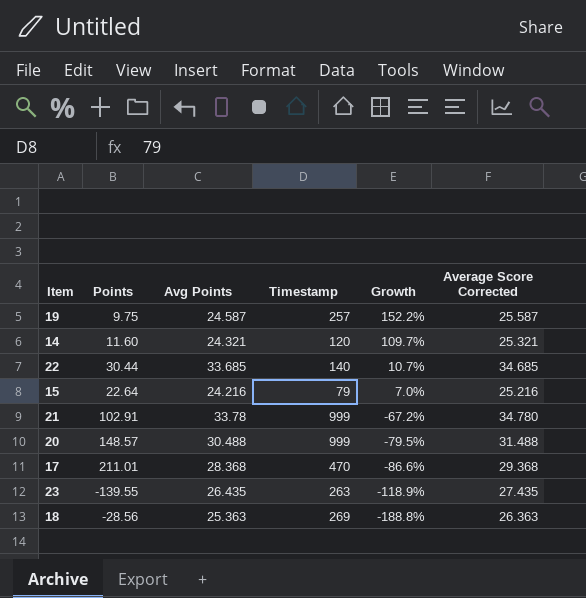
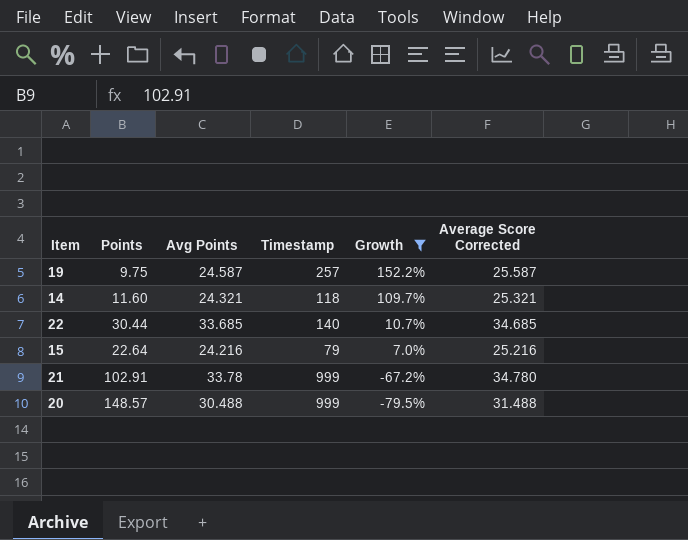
filter: none -> Growth >= -79.5%
14 | Timestamp: 120 -> 118

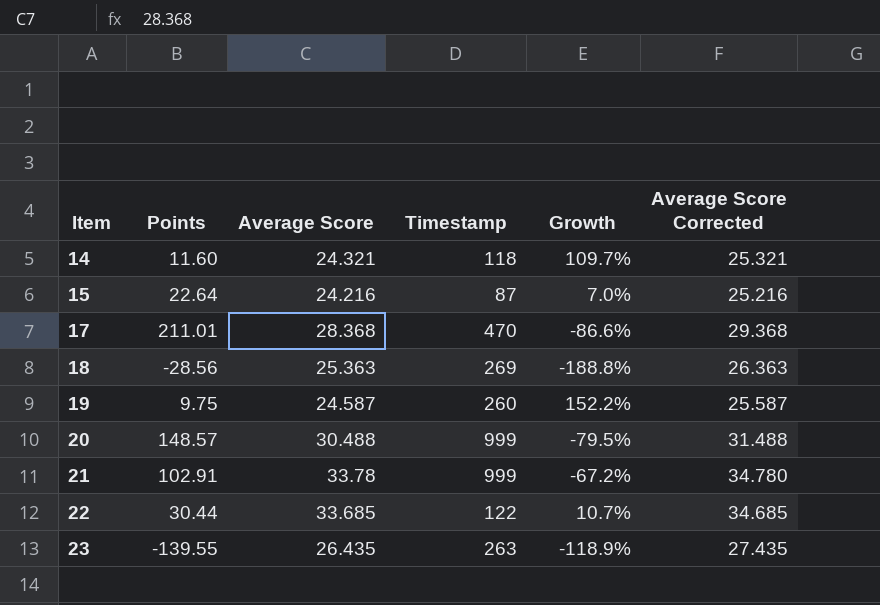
filter: Growth >= -79.5% -> none
row order: Growth descending -> Item ascending
column name: Avg Points -> Average Score
15 | Timestamp: 79 -> 87
19 | Timestamp: 257 -> 260
22 | Timestamp: 140 -> 122

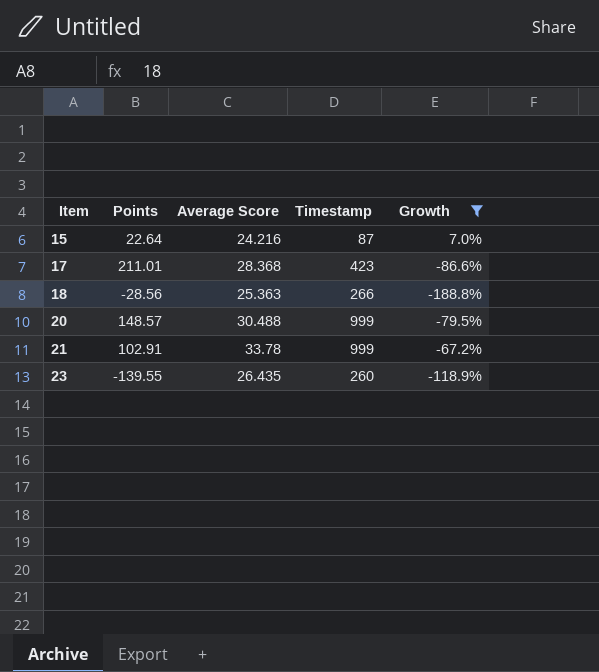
filter: none -> Growth <= 7.0%
column Average Score Corrected | formula: [Average Score] + 1 -> none
17 | Timestamp: 470 -> 423
18 | Timestamp: 269 -> 266
23 | Timestamp: 263 -> 260

